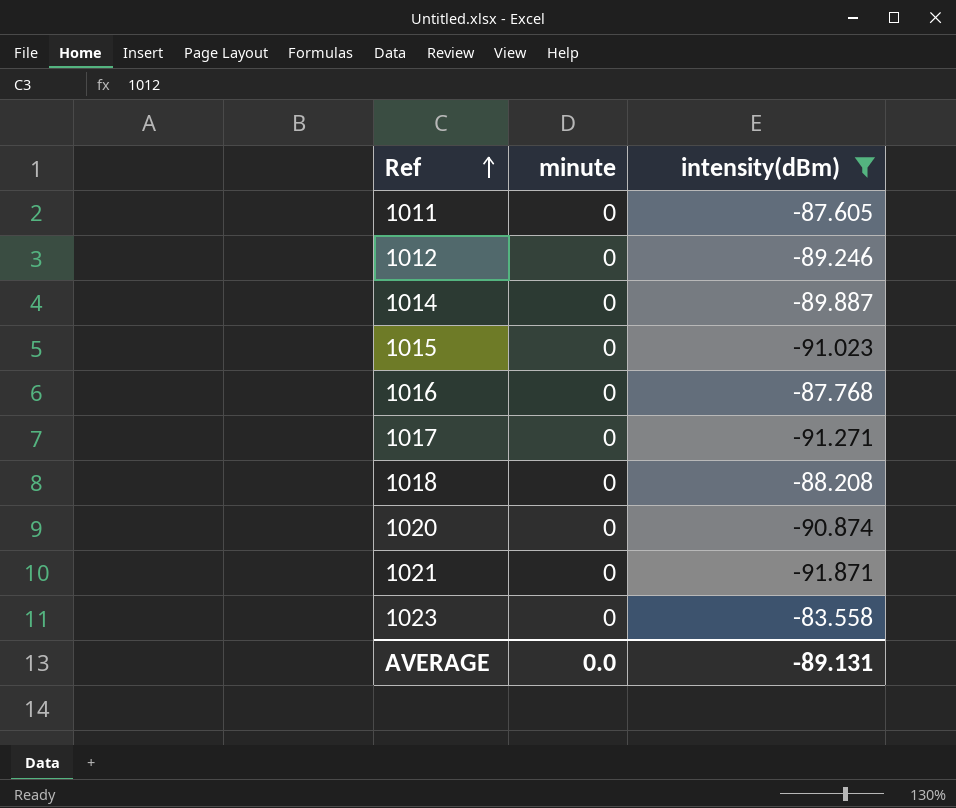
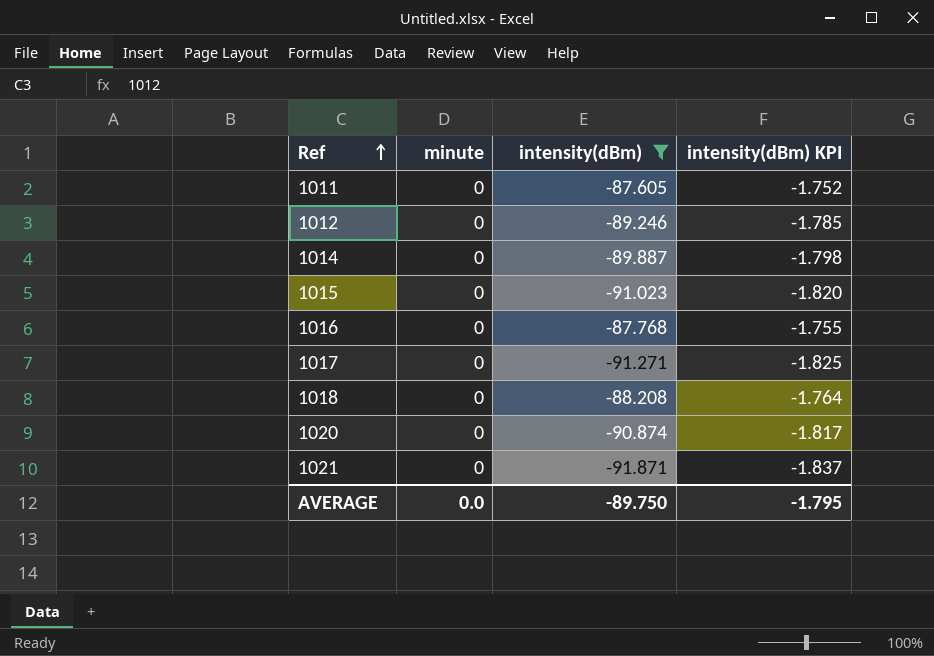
column intensity(dBm) KPI | formula: none -> [intensity(dBm)] * 0.02
row 1023: 0 | -83.558 -> none
AVERAGE | intensity(dBm): -89.131 -> -89.750

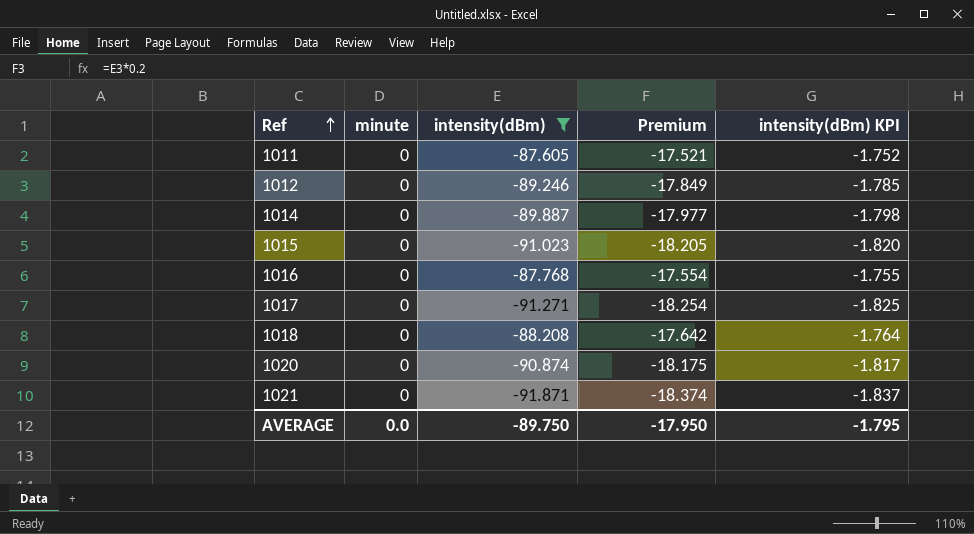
column Premium | formula: none -> [intensity(dBm)] * 0.2

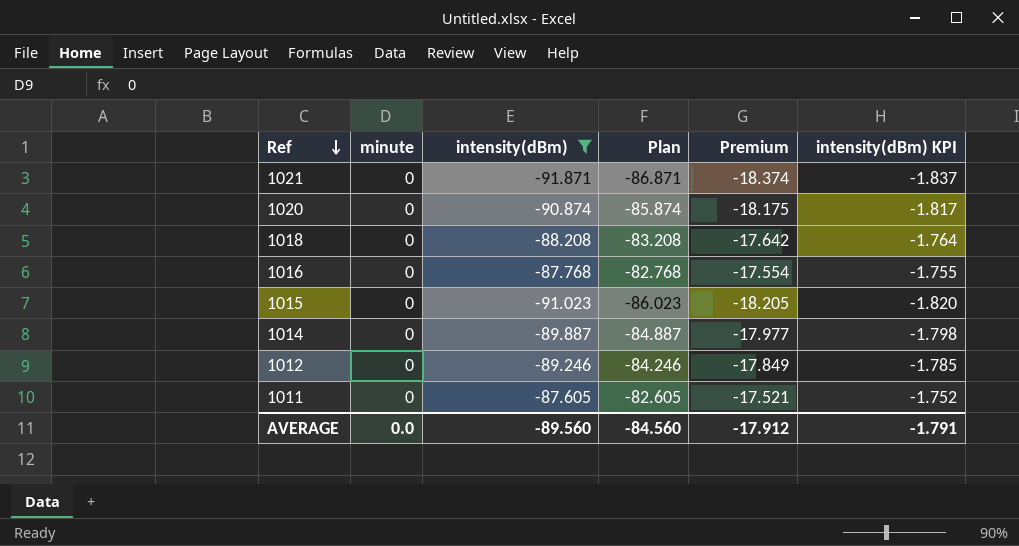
row order: Ref ascending -> Ref descending
column Plan | formula: none -> [intensity(dBm)] + 5
row 1017: 0 | -91.271 | -18.254 | -1.825 -> none
AVERAGE | intensity(dBm): -89.750 -> -89.560
AVERAGE | Premium: -17.950 -> -17.912
AVERAGE | intensity(dBm) KPI: -1.795 -> -1.791

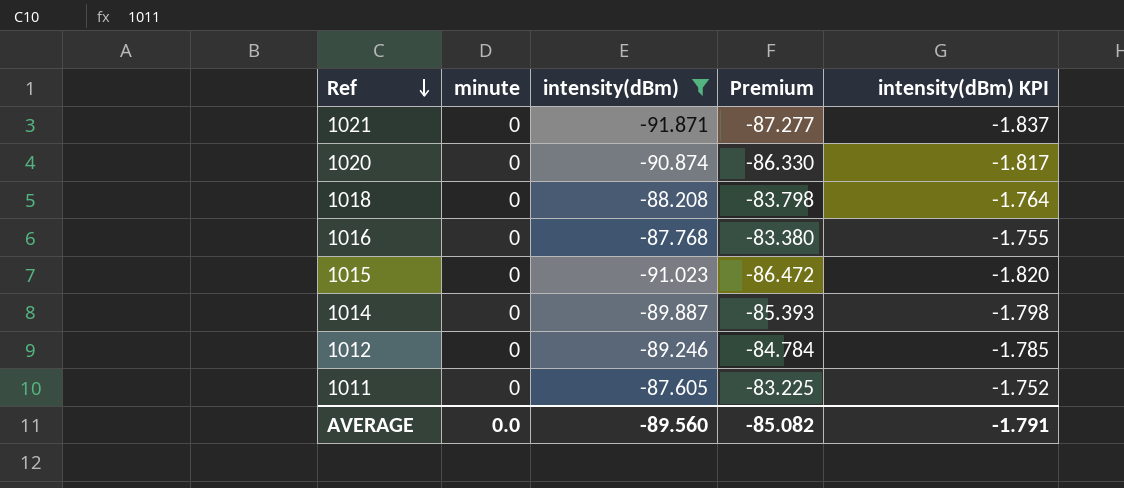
column Plan | formula: [intensity(dBm)] + 5 -> none
column Premium | formula: [intensity(dBm)] * 0.2 -> [intensity(dBm)] * 0.95
AVERAGE | Premium: -17.912 -> -85.082

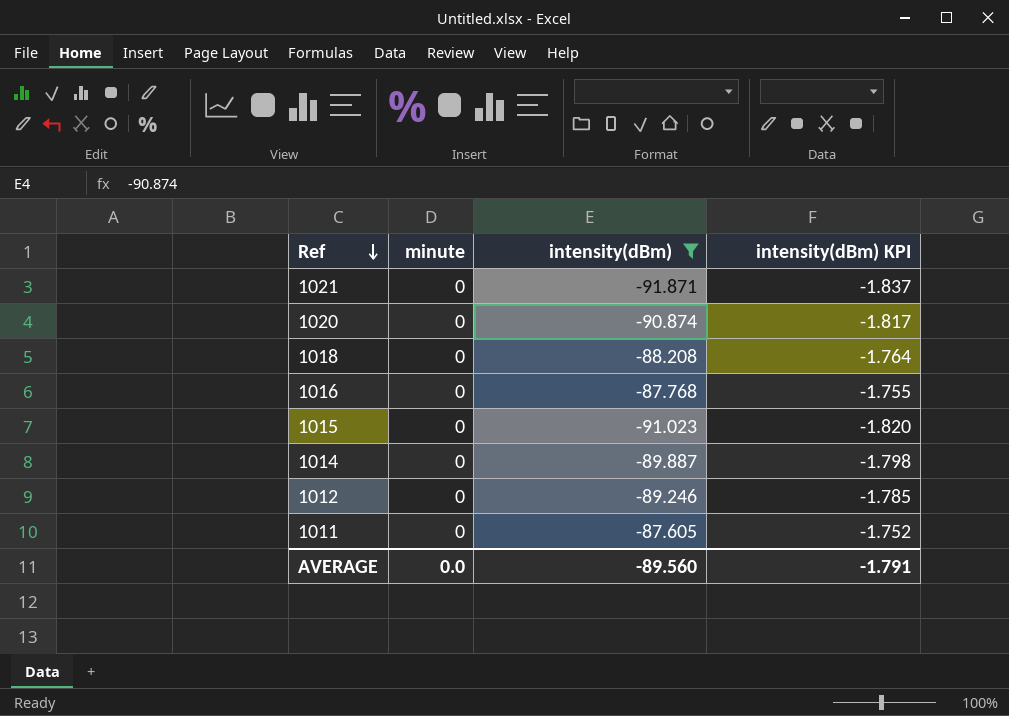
column Premium | formula: [intensity(dBm)] * 0.95 -> none

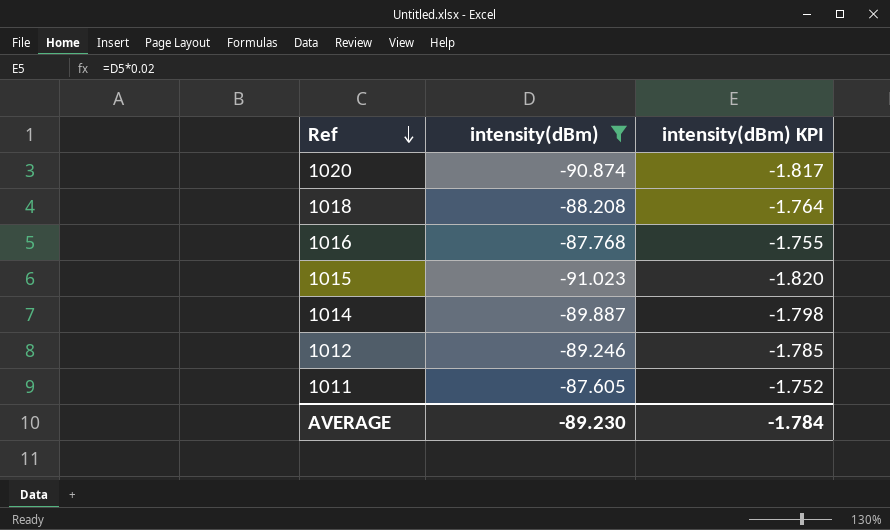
column minute | position: 2 -> none
row 1021: 0 | -91.871 | -1.837 -> none
AVERAGE | intensity(dBm): -89.560 -> -89.230
AVERAGE | intensity(dBm) KPI: -1.791 -> -1.784

